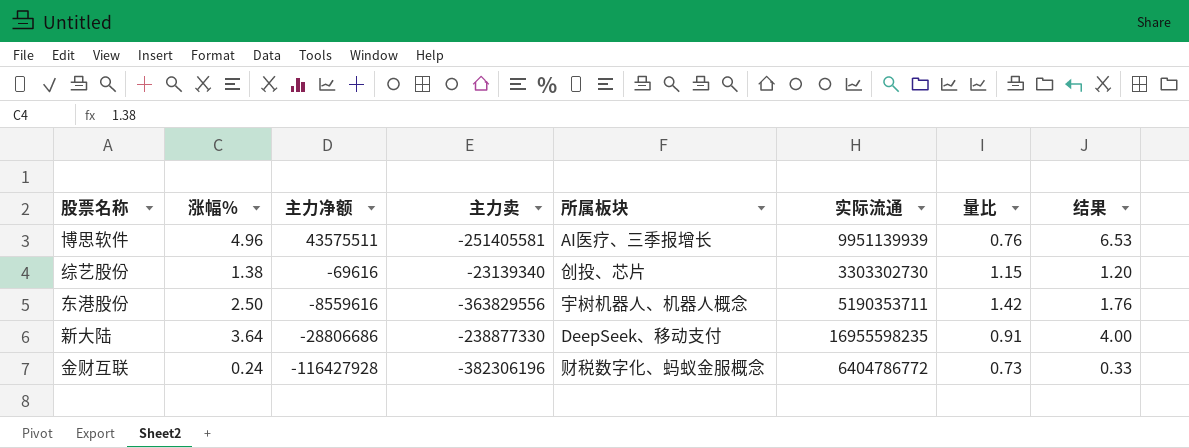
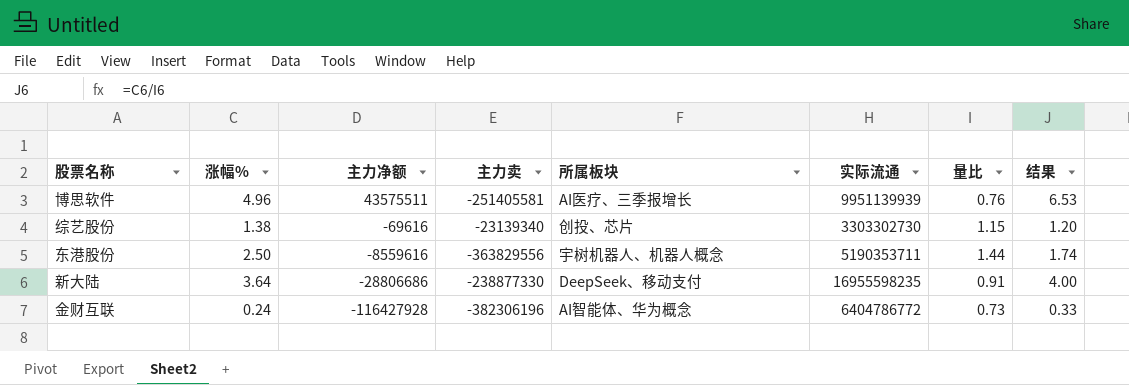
东港股份 | 量比: 1.42 -> 1.44
东港股份 | 结果: 1.76 -> 1.74
金财互联 | 所属板块: 财税数字化、蚂蚁金服概念 -> AI智能体、华为概念

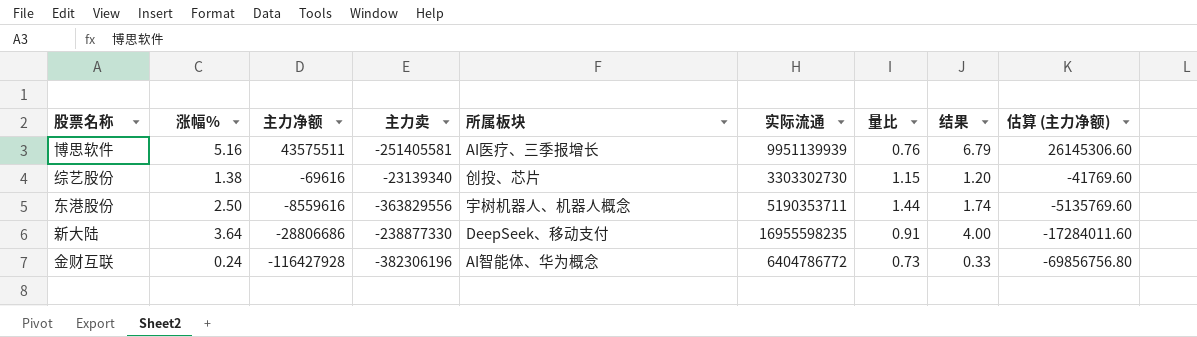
column 估算 (主力净额) | formula: none -> [主力净额] * 0.6
博思软件 | 涨幅%: 4.96 -> 5.16
博思软件 | 结果: 6.53 -> 6.79

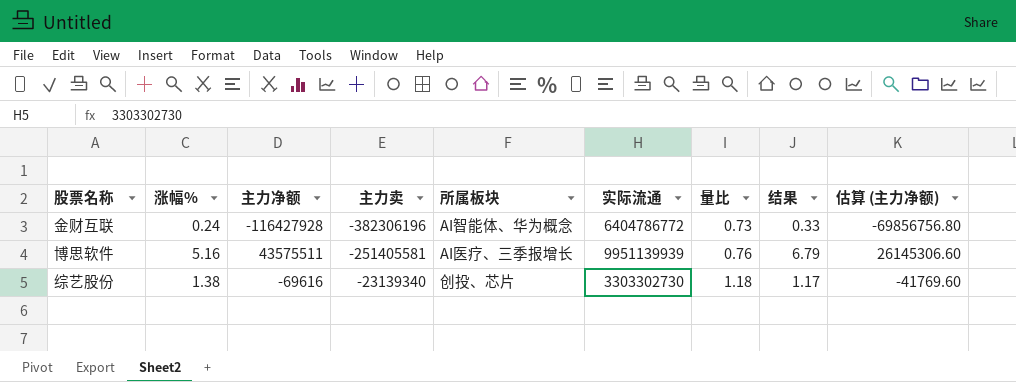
row order: 主力净额 descending -> 主力卖 ascending
row 东港股份: 2.50 | -8559616 | -363829556 | 宇树机器人、机器人概念 | 5190353711 | 1.44 | 1.74 | -5135769.60 -> none
row 新大陆: 3.64 | -28806686 | -238877330 | DeepSeek、移动支付 | 16955598235 | 0.91 | 4.00 | -17284011.60 -> none
综艺股份 | 量比: 1.15 -> 1.18
综艺股份 | 结果: 1.20 -> 1.17

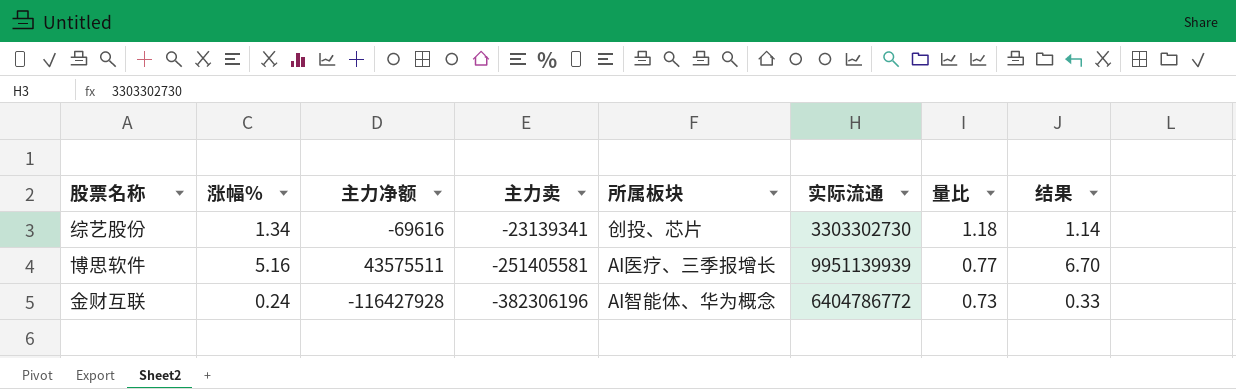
row order: 主力卖 ascending -> 主力卖 descending
column 估算 (主力净额) | formula: [主力净额] * 0.6 -> none
综艺股份 | 涨幅%: 1.38 -> 1.34
综艺股份 | 主力卖: -23139340 -> -23139341
综艺股份 | 结果: 1.17 -> 1.14
博思软件 | 量比: 0.76 -> 0.77
博思软件 | 结果: 6.79 -> 6.70

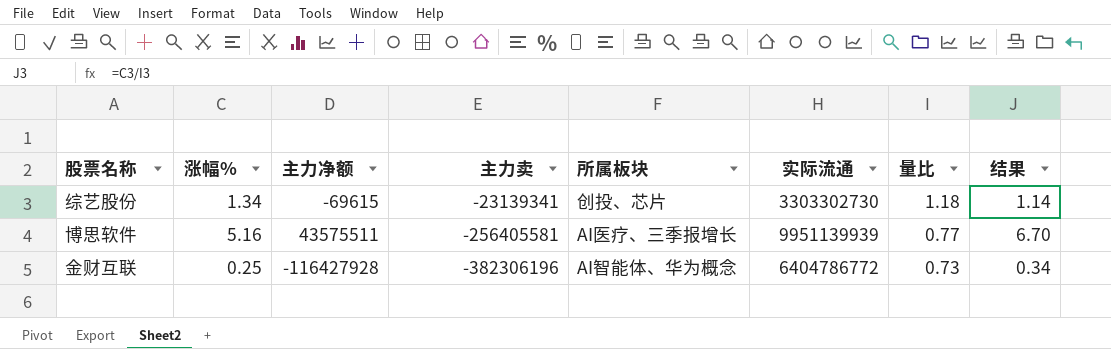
综艺股份 | 主力净额: -69616 -> -69615
博思软件 | 主力卖: -251405581 -> -256405581
金财互联 | 涨幅%: 0.24 -> 0.25
金财互联 | 结果: 0.33 -> 0.34

